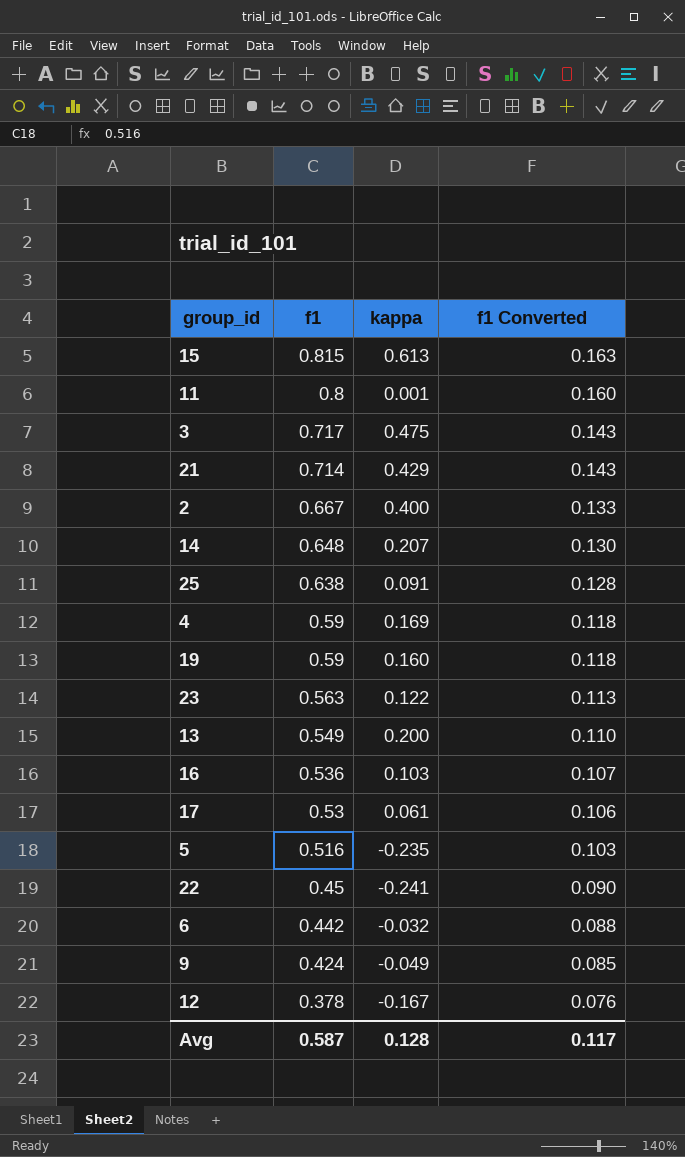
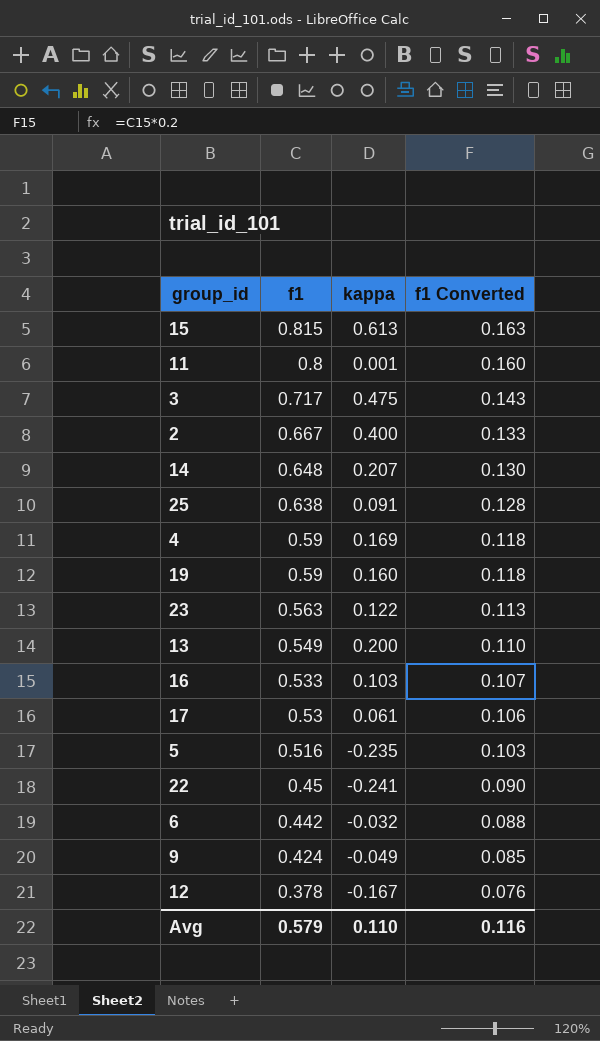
row 21: 0.714 | 0.429 | 0.143 -> none
16 | f1: 0.536 -> 0.533
Avg | f1: 0.587 -> 0.579
Avg | kappa: 0.128 -> 0.110
Avg | f1 Converted: 0.117 -> 0.116

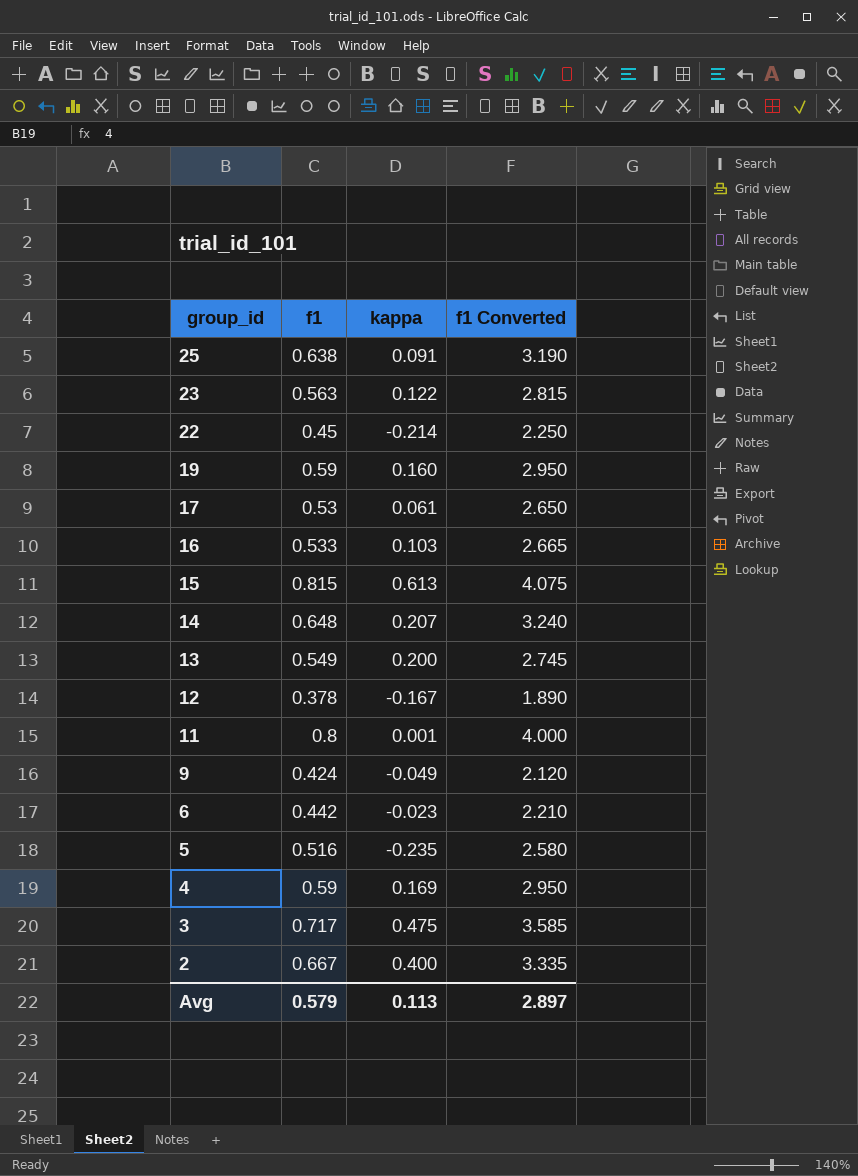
row order: f1 descending -> group_id descending
column f1 Converted | formula: [f1] * 0.2 -> [f1] * 5
22 | kappa: -0.241 -> -0.214
6 | kappa: -0.032 -> -0.023
Avg | kappa: 0.110 -> 0.113
Avg | f1 Converted: 0.116 -> 2.897

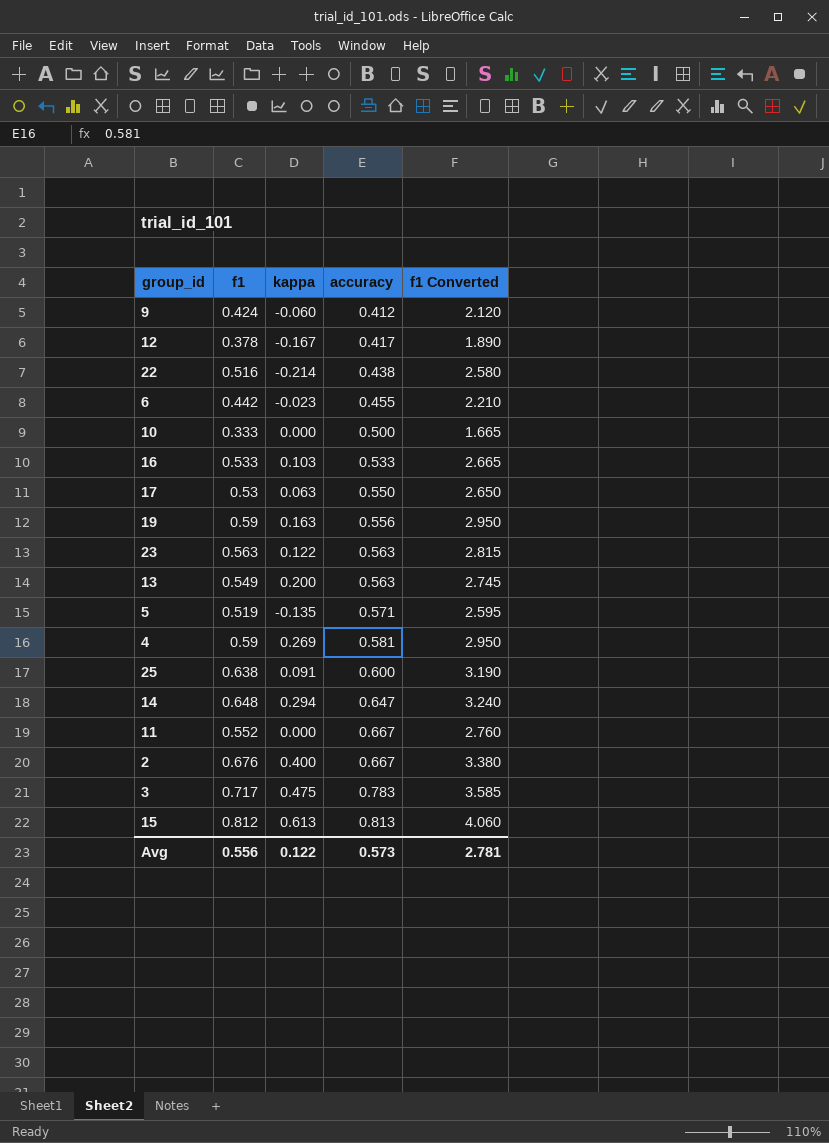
row order: group_id descending -> accuracy ascending
column accuracy | position: none -> 4
9 | kappa: -0.049 -> -0.060
22 | f1: 0.45 -> 0.516
22 | f1 Converted: 2.250 -> 2.580
row 10: none -> 0.333 | 0.000 | 0.500 | 1.665
17 | kappa: 0.061 -> 0.063
19 | kappa: 0.160 -> 0.163
5 | f1: 0.516 -> 0.519
5 | kappa: -0.235 -> -0.135
5 | f1 Converted: 2.580 -> 2.595
4 | kappa: 0.169 -> 0.269
14 | kappa: 0.207 -> 0.294
11 | f1: 0.8 -> 0.552
11 | kappa: 0.001 -> 0.000
11 | f1 Converted: 4.000 -> 2.760
2 | f1: 0.667 -> 0.676
2 | f1 Converted: 3.335 -> 3.380
15 | f1: 0.815 -> 0.812
15 | f1 Converted: 4.075 -> 4.060
Avg | f1: 0.579 -> 0.556
Avg | kappa: 0.113 -> 0.122
Avg | f1 Converted: 2.897 -> 2.781

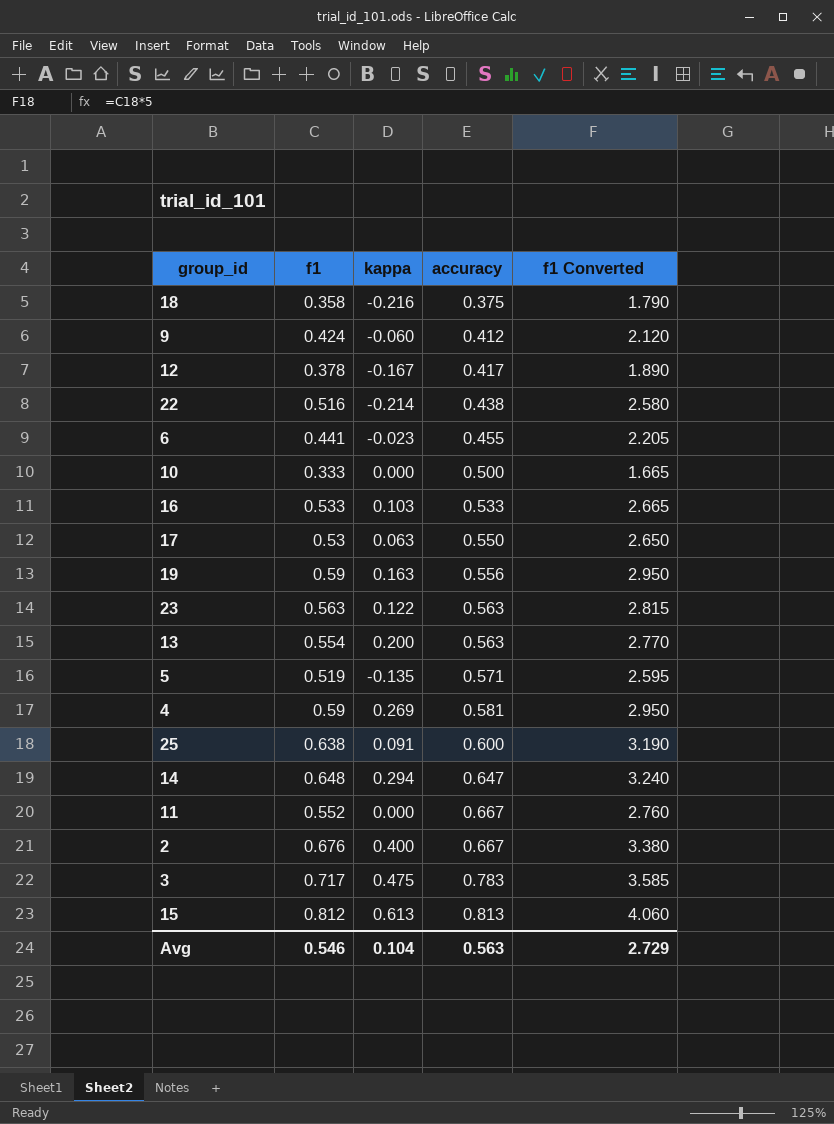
row 18: none -> 0.358 | -0.216 | 0.375 | 1.790
6 | f1: 0.442 -> 0.441
6 | f1 Converted: 2.210 -> 2.205
13 | f1: 0.549 -> 0.554
13 | f1 Converted: 2.745 -> 2.770
Avg | f1: 0.556 -> 0.546
Avg | kappa: 0.122 -> 0.104
Avg | accuracy: 0.573 -> 0.563
Avg | f1 Converted: 2.781 -> 2.729

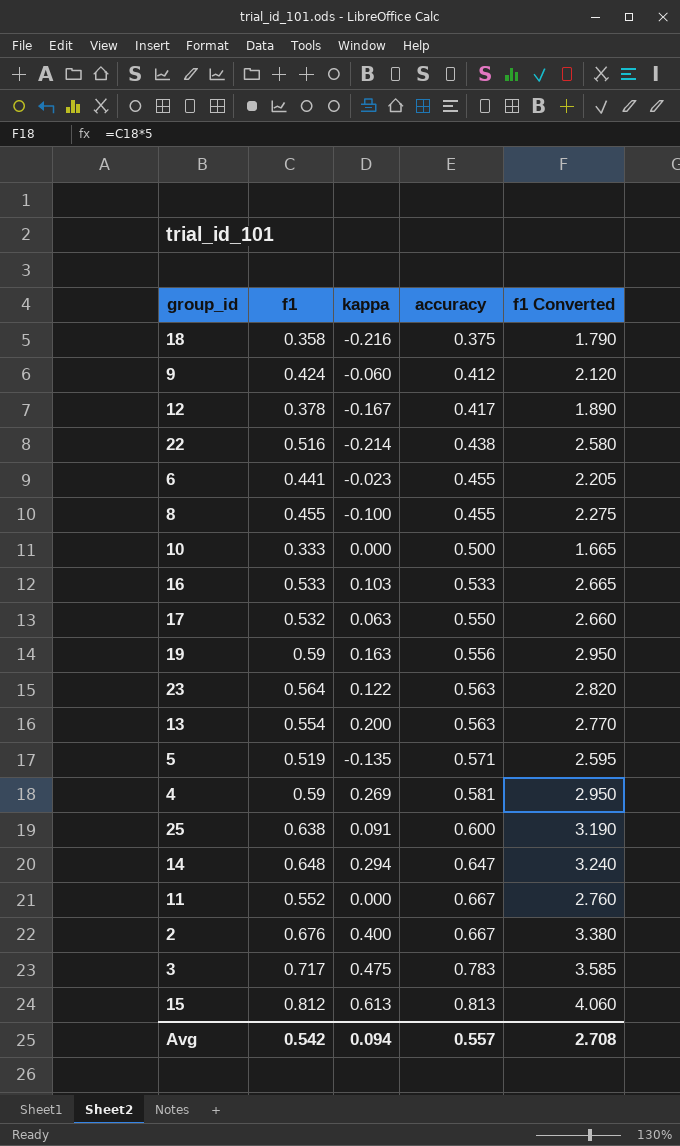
row 8: none -> 0.455 | -0.100 | 0.455 | 2.275
17 | f1: 0.53 -> 0.532
17 | f1 Converted: 2.650 -> 2.660
23 | f1: 0.563 -> 0.564
23 | f1 Converted: 2.815 -> 2.820
Avg | f1: 0.546 -> 0.542
Avg | kappa: 0.104 -> 0.094
Avg | accuracy: 0.563 -> 0.557
Avg | f1 Converted: 2.729 -> 2.708

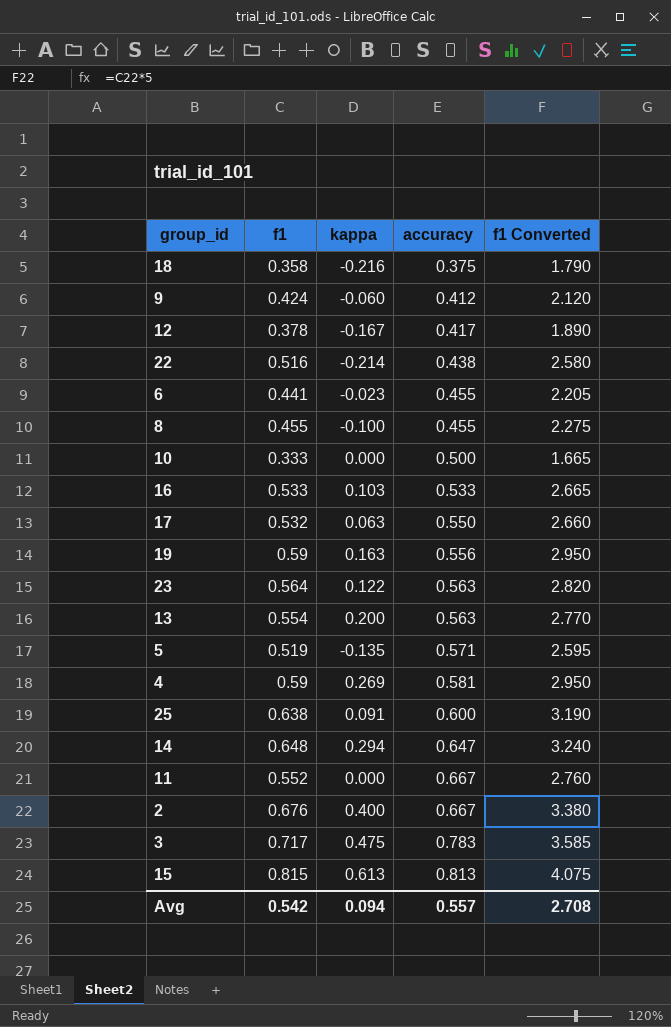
15 | f1: 0.812 -> 0.815
15 | f1 Converted: 4.060 -> 4.075

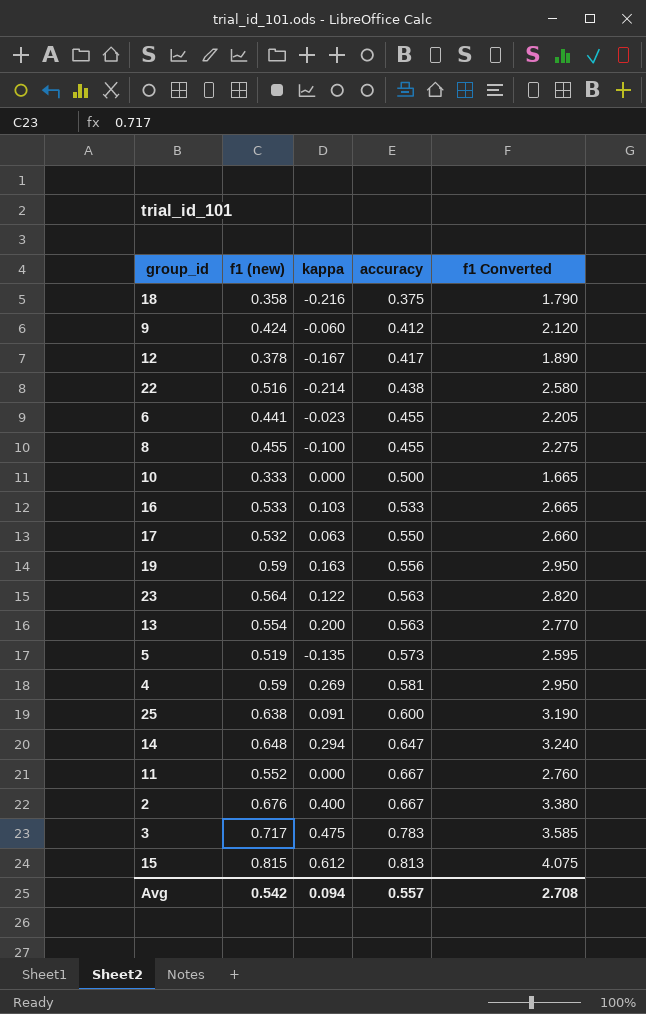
column name: f1 -> f1 (new)
5 | accuracy: 0.571 -> 0.573
15 | kappa: 0.613 -> 0.612

